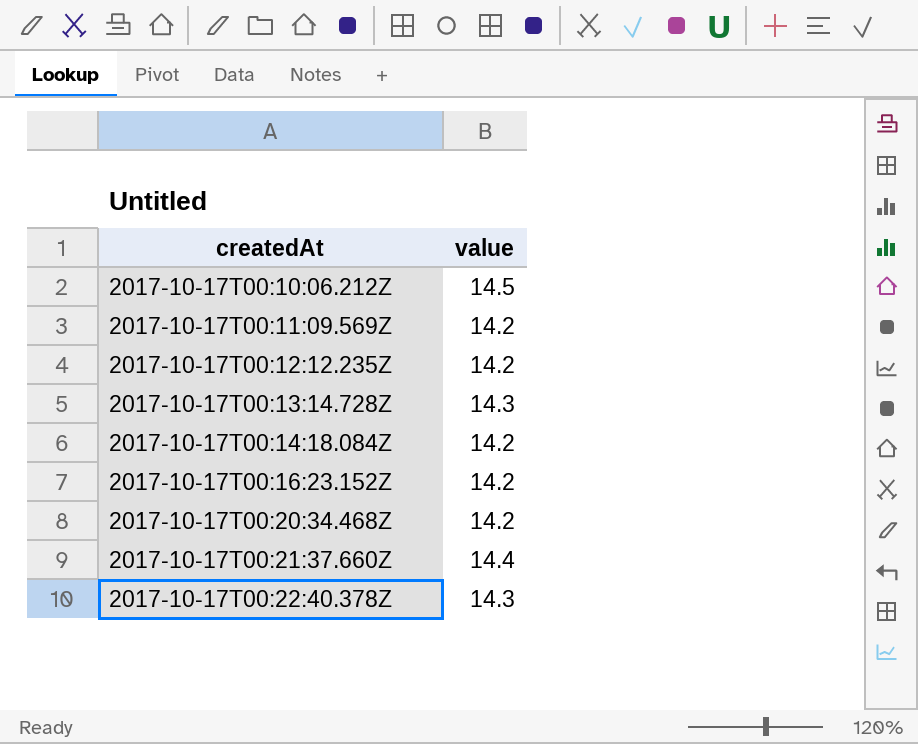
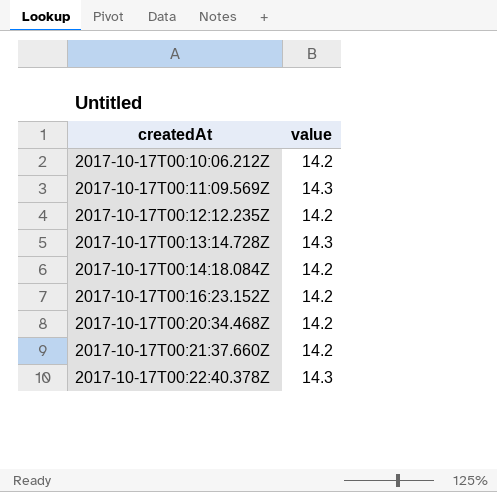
2017-10-17T00:10:06.212Z | value: 14.5 -> 14.2
2017-10-17T00:11:09.569Z | value: 14.2 -> 14.3
2017-10-17T00:21:37.660Z | value: 14.4 -> 14.2

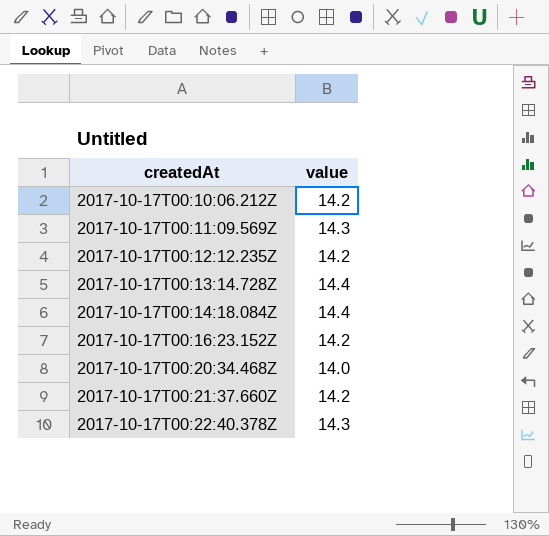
2017-10-17T00:13:14.728Z | value: 14.3 -> 14.4
2017-10-17T00:14:18.084Z | value: 14.2 -> 14.4
2017-10-17T00:20:34.468Z | value: 14.2 -> 14.0

